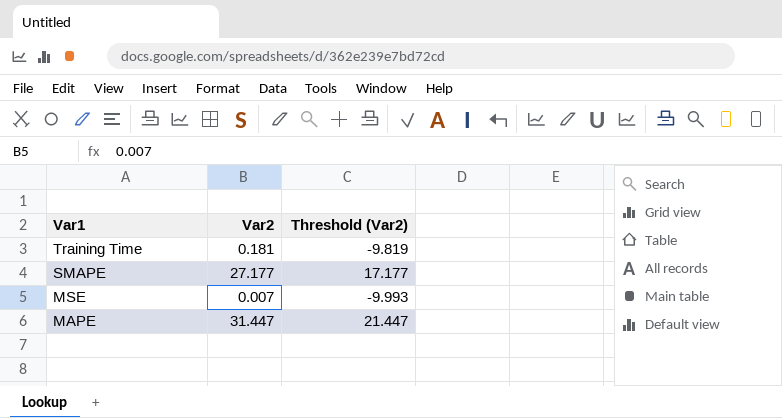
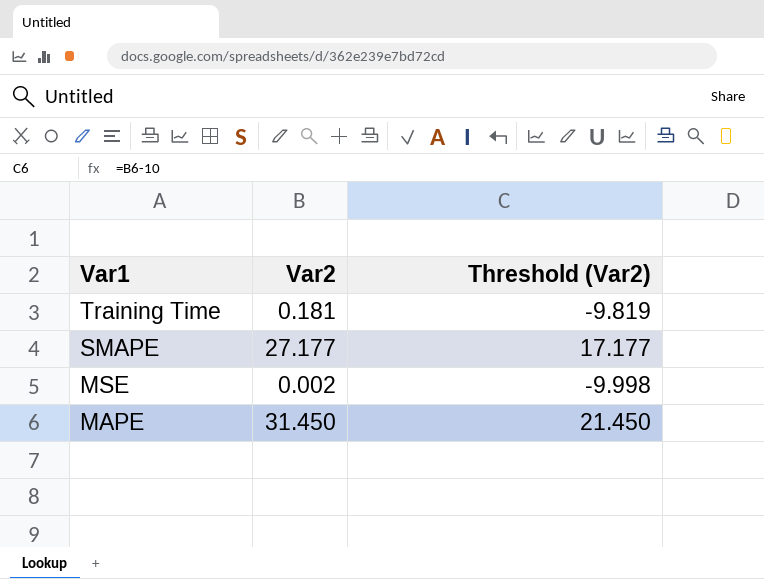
MSE | Var2: 0.007 -> 0.002
MSE | Threshold (Var2): -9.993 -> -9.998
MAPE | Var2: 31.447 -> 31.450
MAPE | Threshold (Var2): 21.447 -> 21.450

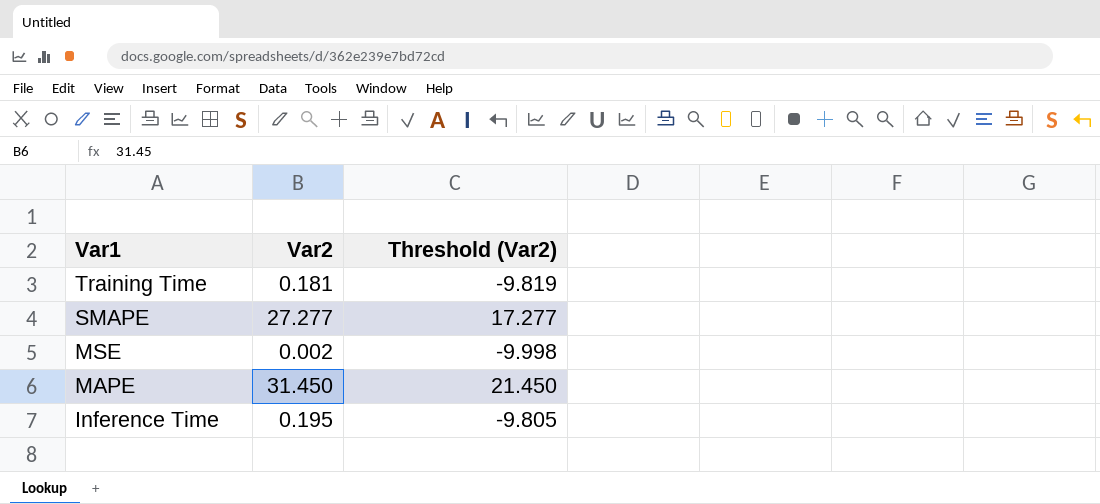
SMAPE | Var2: 27.177 -> 27.277
SMAPE | Threshold (Var2): 17.177 -> 17.277
row Inference Time: none -> 0.195 | -9.805

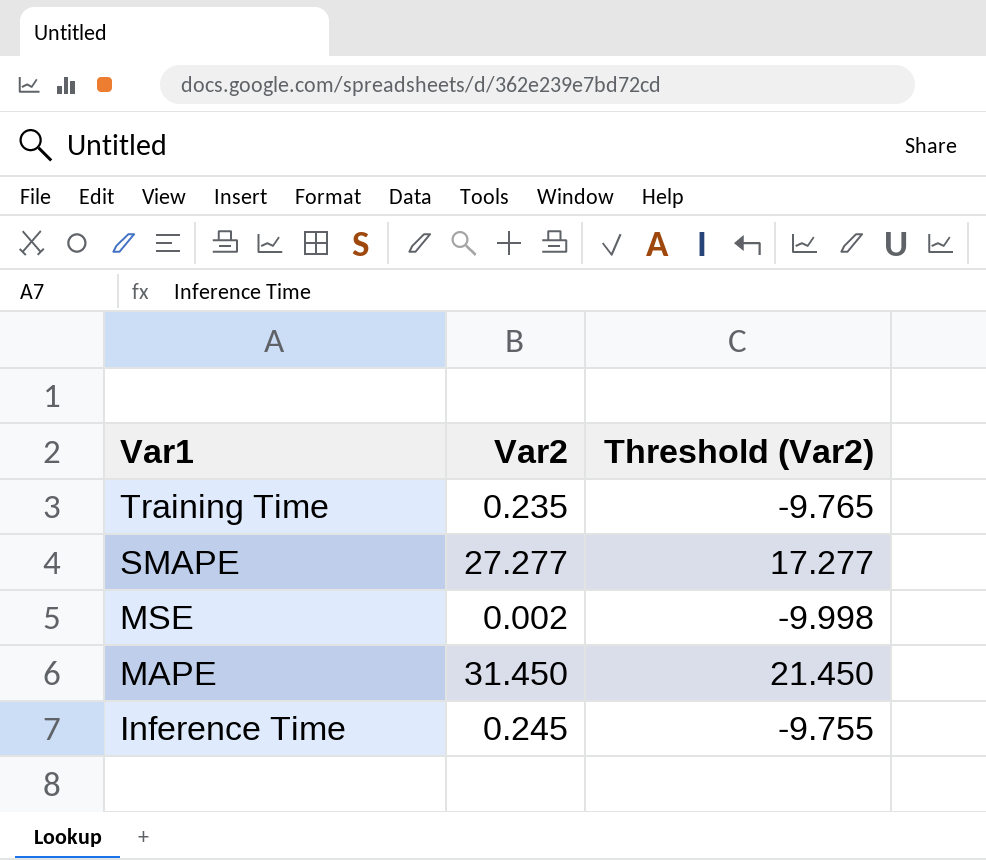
Training Time | Var2: 0.181 -> 0.235
Training Time | Threshold (Var2): -9.819 -> -9.765
Inference Time | Var2: 0.195 -> 0.245
Inference Time | Threshold (Var2): -9.805 -> -9.755

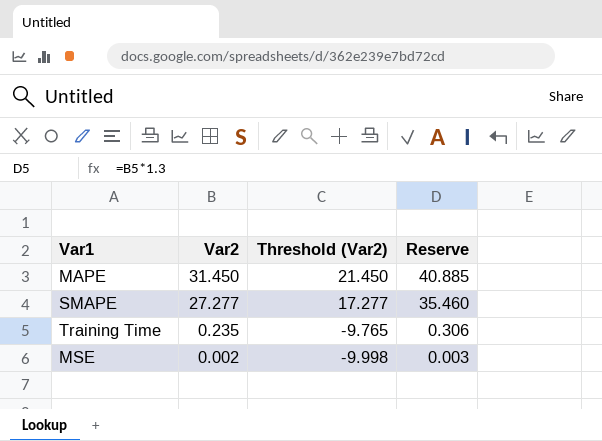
row order: Var1 descending -> Var2 descending
column Reserve | formula: none -> [Var2] * 1.3
row Inference Time: 0.245 | -9.755 -> none

